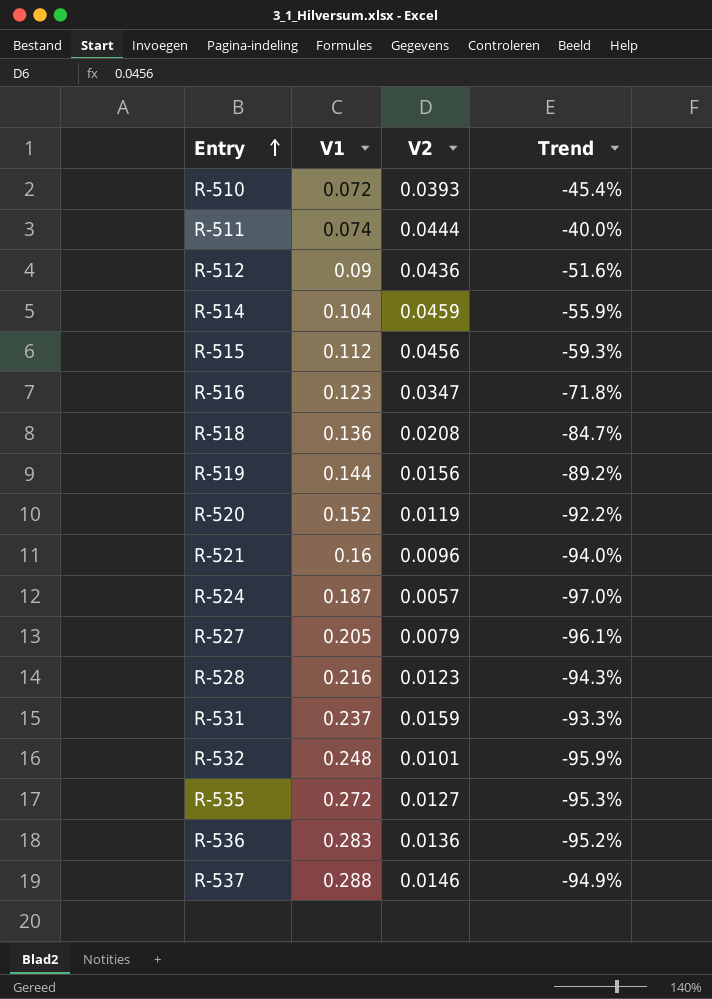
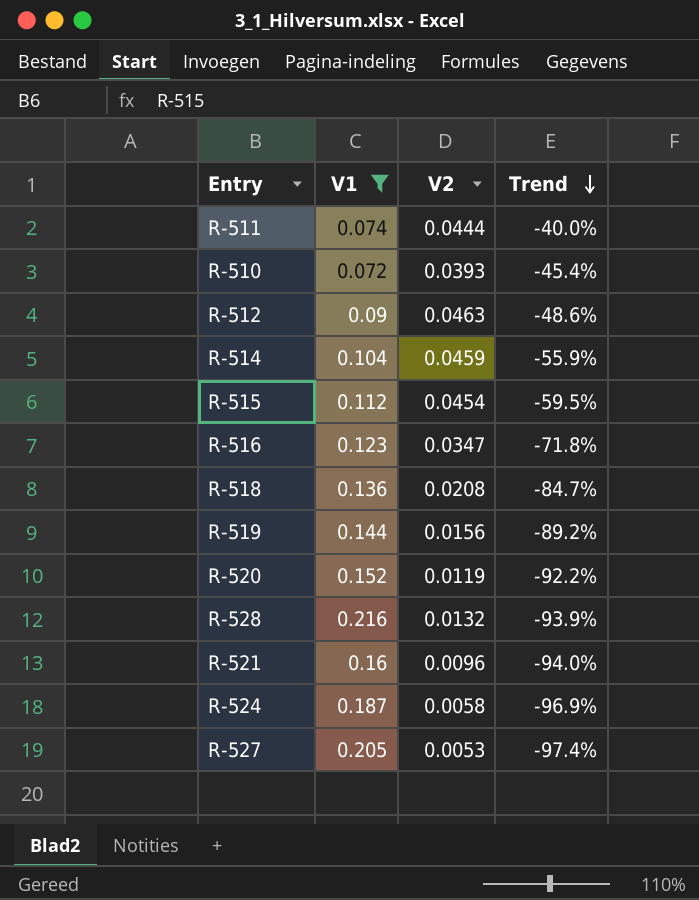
filter: none -> V1 <= 0.216
row order: Entry ascending -> Trend descending
R-512 | V2: 0.0436 -> 0.0463
R-512 | Trend: -51.6% -> -48.6%
R-515 | V2: 0.0456 -> 0.0454
R-515 | Trend: -59.3% -> -59.5%
R-528 | V2: 0.0123 -> 0.0132
R-528 | Trend: -94.3% -> -93.9%
R-524 | V2: 0.0057 -> 0.0058
R-524 | Trend: -97.0% -> -96.9%
R-527 | V2: 0.0079 -> 0.0053
R-527 | Trend: -96.1% -> -97.4%

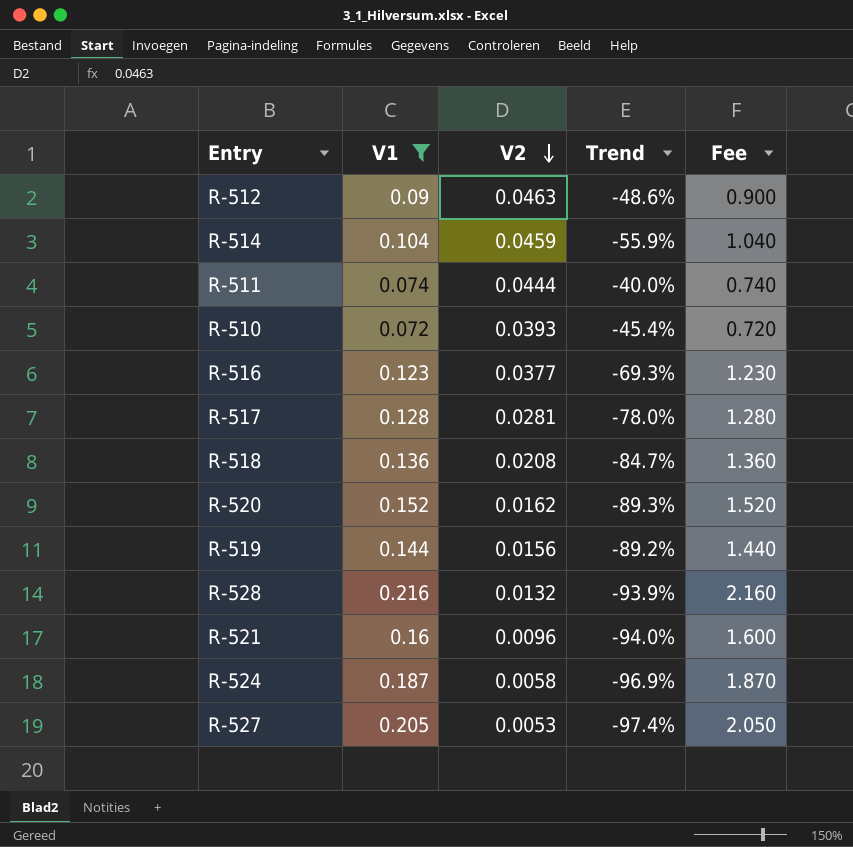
row order: Trend descending -> V2 descending
column Fee | formula: none -> [V1] * 10
row R-515: 0.112 | 0.0454 | -59.5% -> none
R-516 | V2: 0.0347 -> 0.0377
R-516 | Trend: -71.8% -> -69.3%
row R-517: none -> 0.128 | 0.0281 | -78.0% | 1.280
R-520 | V2: 0.0119 -> 0.0162
R-520 | Trend: -92.2% -> -89.3%

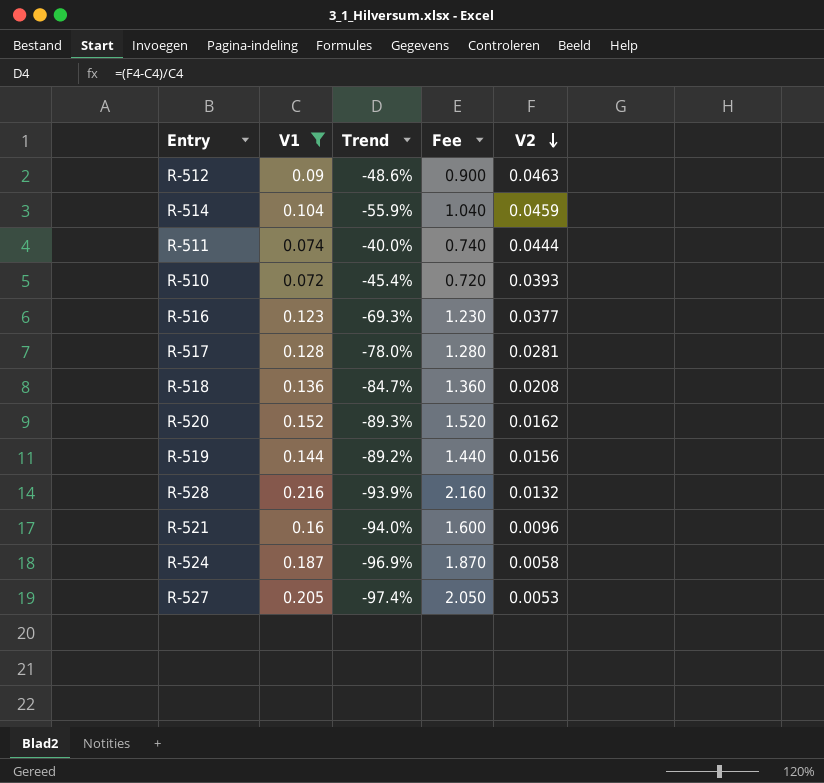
column V2 | position: 3 -> 5

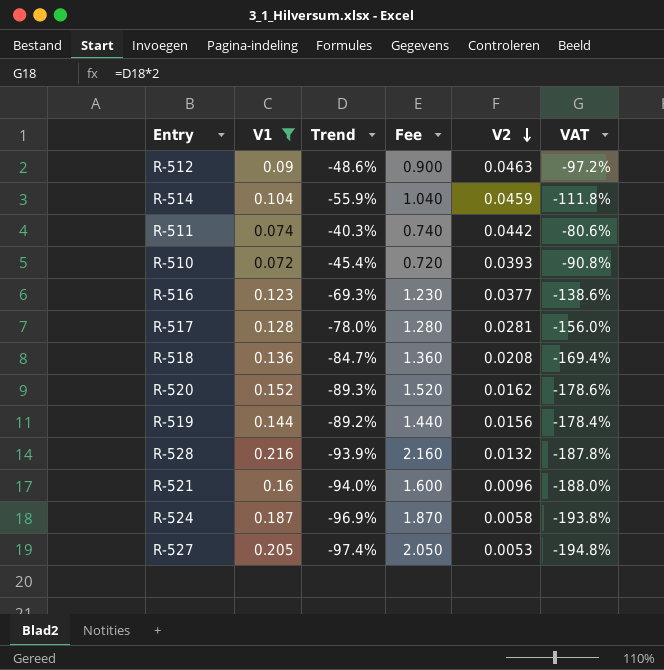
column VAT | formula: none -> [Trend] * 2
R-511 | Trend: -40.0% -> -40.3%
R-511 | V2: 0.0444 -> 0.0442

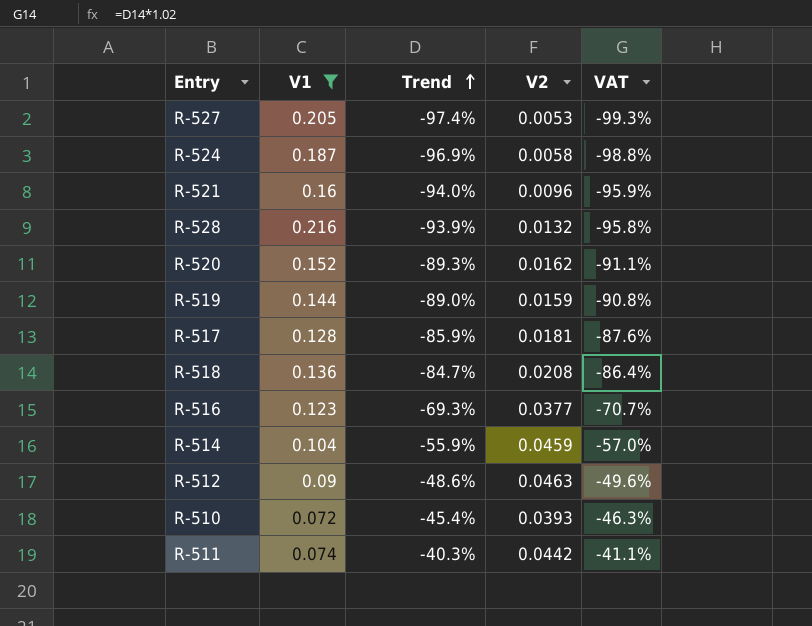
row order: V2 descending -> Trend ascending
column Fee | formula: [V1] * 10 -> none
column VAT | formula: [Trend] * 2 -> [Trend] * 1.02
R-519 | Trend: -89.2% -> -89.0%
R-519 | V2: 0.0156 -> 0.0159
R-517 | Trend: -78.0% -> -85.9%
R-517 | V2: 0.0281 -> 0.0181

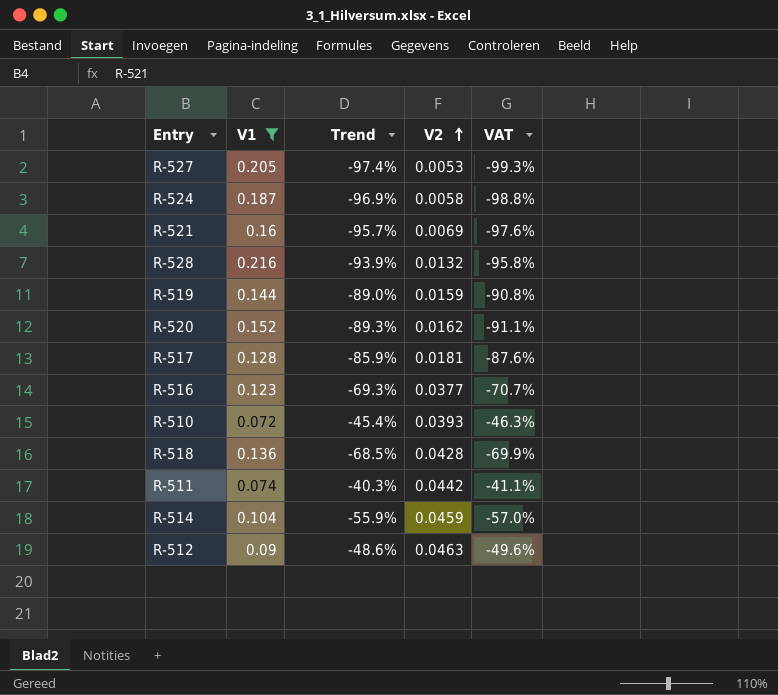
row order: Trend ascending -> V2 ascending
R-521 | Trend: -94.0% -> -95.7%
R-521 | V2: 0.0096 -> 0.0069
R-521 | VAT: -95.9% -> -97.6%
R-518 | Trend: -84.7% -> -68.5%
R-518 | V2: 0.0208 -> 0.0428
R-518 | VAT: -86.4% -> -69.9%

